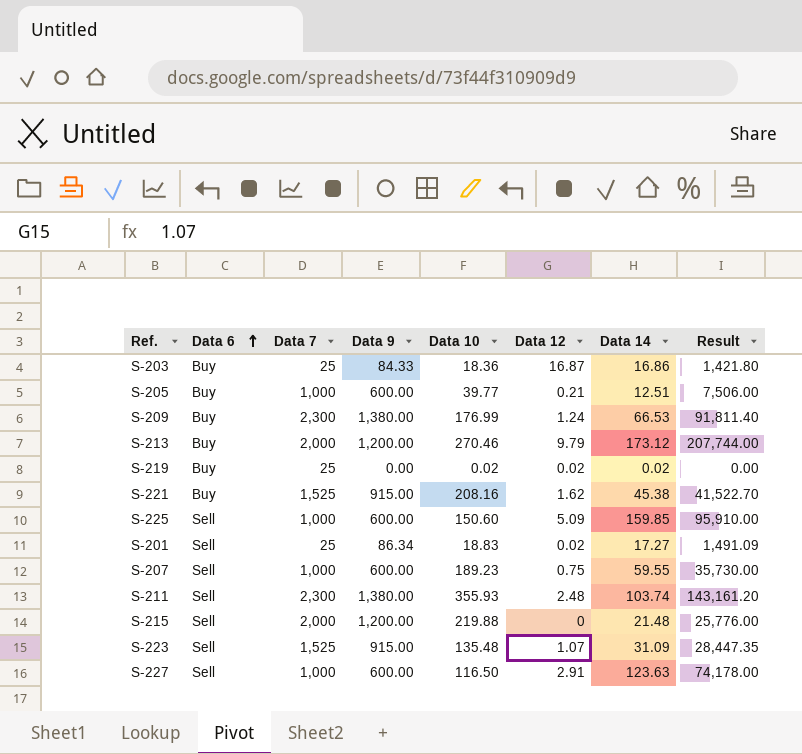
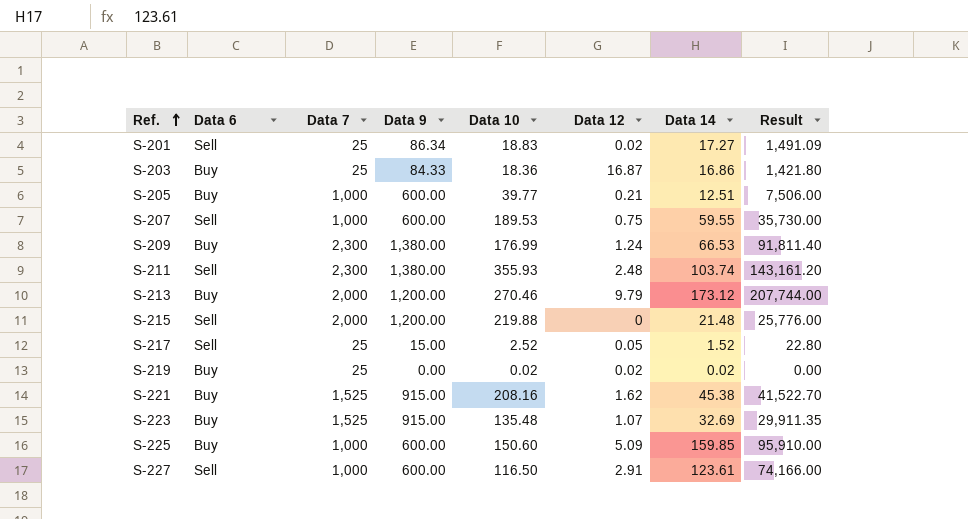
row order: Data 6 ascending -> Ref. ascending
S-207 | Data 10: 189.23 -> 189.53
row S-217: none -> Sell | 25 | 15.00 | 2.52 | 0.05 | 1.52 | 22.80
S-223 | Data 6: Sell -> Buy
S-223 | Data 14: 31.09 -> 32.69
S-223 | Result: 28,447.35 -> 29,911.35
S-225 | Data 6: Sell -> Buy
S-227 | Data 14: 123.63 -> 123.61
S-227 | Result: 74,178.00 -> 74,166.00

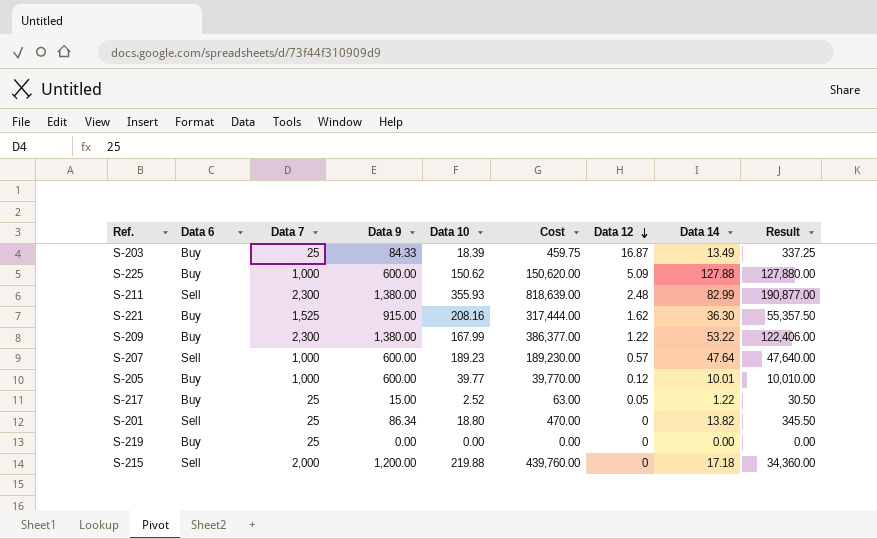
row order: Ref. ascending -> Data 12 descending
column Cost | formula: none -> [Data 7] * [Data 10]
column Result | formula: [Data 9] * [Data 14] -> [Data 7] * [Data 14]
row S-213: Buy | 2,000 | 1,200.00 | 270.46 | 9.79 | 173.12 | 207,744.00 -> none
row S-223: Buy | 1,525 | 915.00 | 135.48 | 1.07 | 32.69 | 29,911.35 -> none
row S-227: Sell | 1,000 | 600.00 | 116.50 | 2.91 | 123.61 | 74,166.00 -> none
S-203 | Data 10: 18.36 -> 18.39
S-203 | Data 14: 16.86 -> 13.49
S-225 | Data 10: 150.60 -> 150.62
S-225 | Data 14: 159.85 -> 127.88
S-211 | Data 14: 103.74 -> 82.99
S-221 | Data 14: 45.38 -> 36.30
S-209 | Data 10: 176.99 -> 167.99
S-209 | Data 12: 1.24 -> 1.22
S-209 | Data 14: 66.53 -> 53.22
S-207 | Data 10: 189.53 -> 189.23
S-207 | Data 12: 0.75 -> 0.57
S-207 | Data 14: 59.55 -> 47.64
S-205 | Data 12: 0.21 -> 0.12
S-205 | Data 14: 12.51 -> 10.01
S-217 | Data 6: Sell -> Buy
S-217 | Data 14: 1.52 -> 1.22
S-201 | Data 10: 18.83 -> 18.80
S-201 | Data 12: 0.02 -> 0
S-201 | Data 14: 17.27 -> 13.82
S-219 | Data 10: 0.02 -> 0.00
S-219 | Data 12: 0.02 -> 0
S-219 | Data 14: 0.02 -> 0.00
S-215 | Data 14: 21.48 -> 17.18

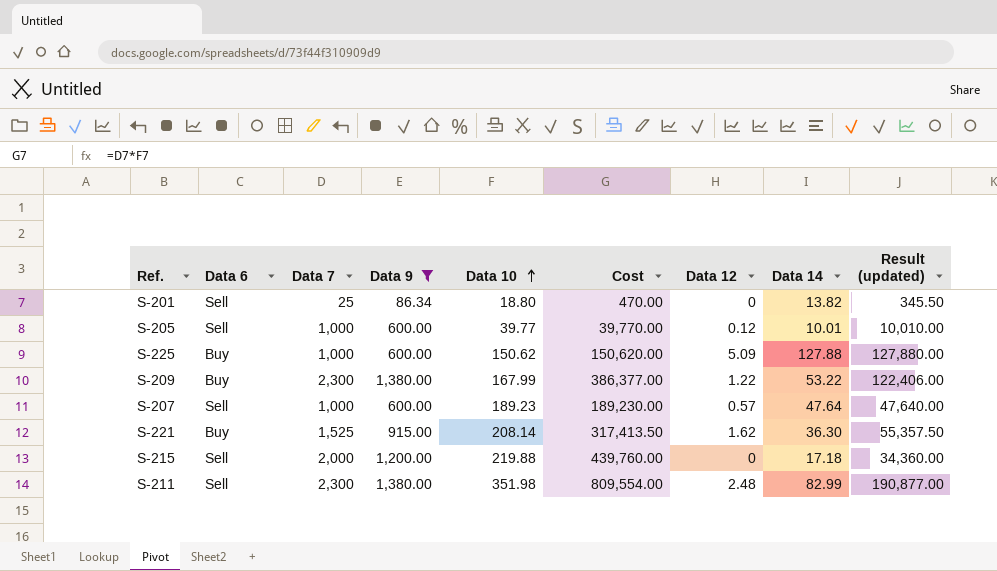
filter: none -> Data 9 >= 86.34
row order: Data 12 descending -> Data 10 ascending
column name: Result -> Result (updated)
S-205 | Data 6: Buy -> Sell
S-221 | Data 10: 208.16 -> 208.14
S-221 | Cost: 317,444.00 -> 317,413.50
S-211 | Data 10: 355.93 -> 351.98
S-211 | Cost: 818,639.00 -> 809,554.00

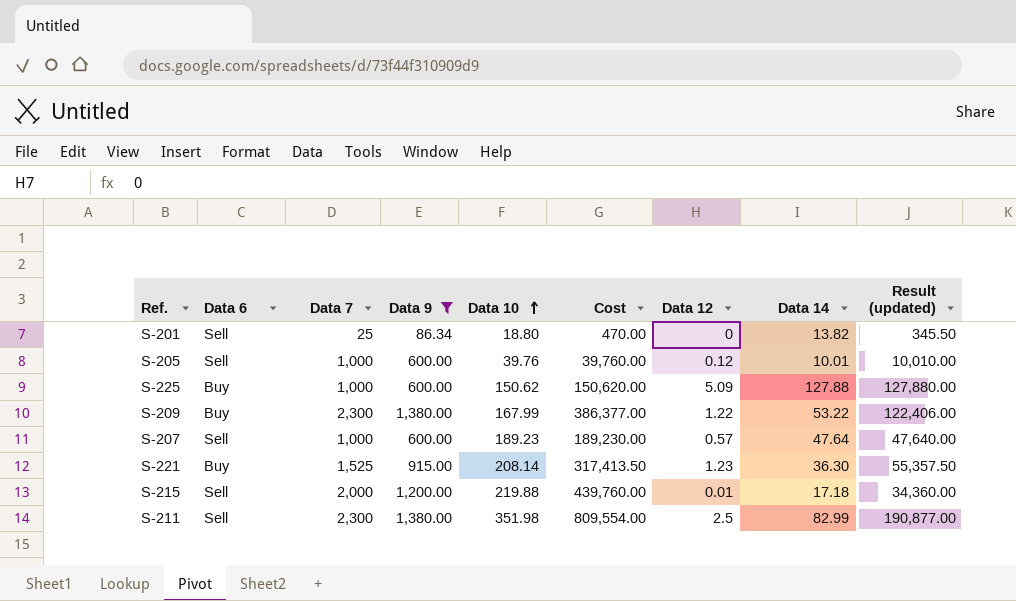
S-205 | Data 10: 39.77 -> 39.76
S-205 | Cost: 39,770.00 -> 39,760.00
S-221 | Data 12: 1.62 -> 1.23
S-215 | Data 12: 0 -> 0.01
S-211 | Data 12: 2.48 -> 2.5

